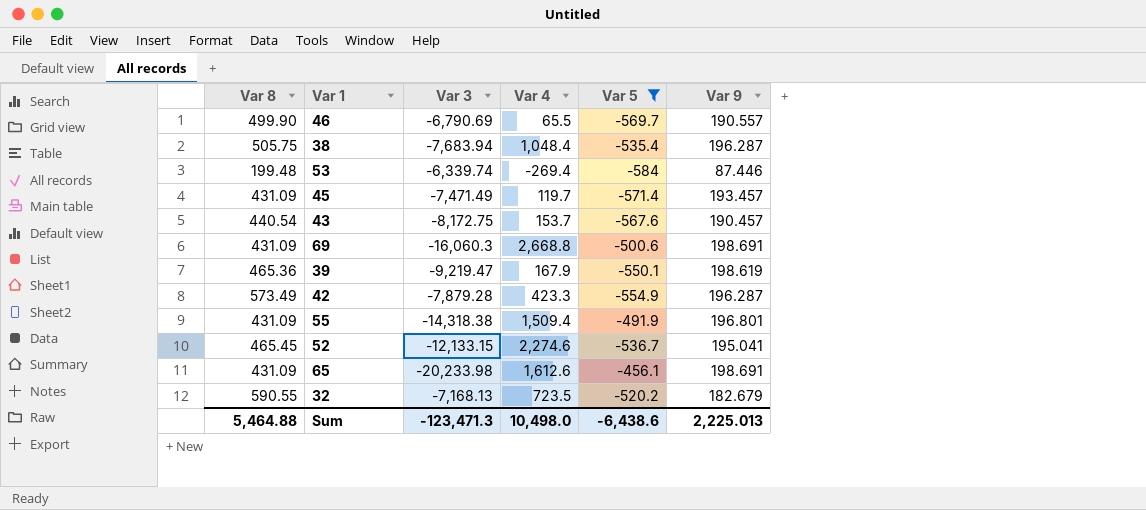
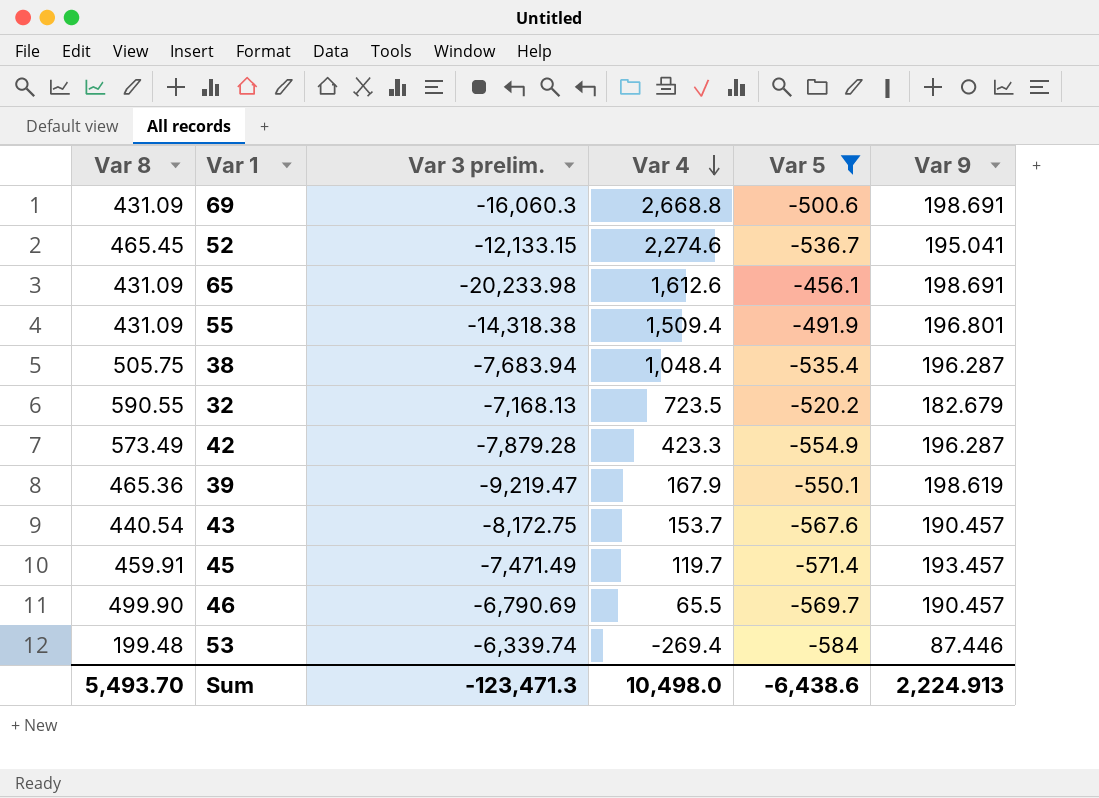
row order: none -> Var 4 descending
column name: Var 3 -> Var 3 prelim.
45 | Var 8: 431.09 -> 459.91
46 | Var 9: 190.557 -> 190.457
Sum | Var 8: 5,464.88 -> 5,493.70
Sum | Var 9: 2,225.013 -> 2,224.913

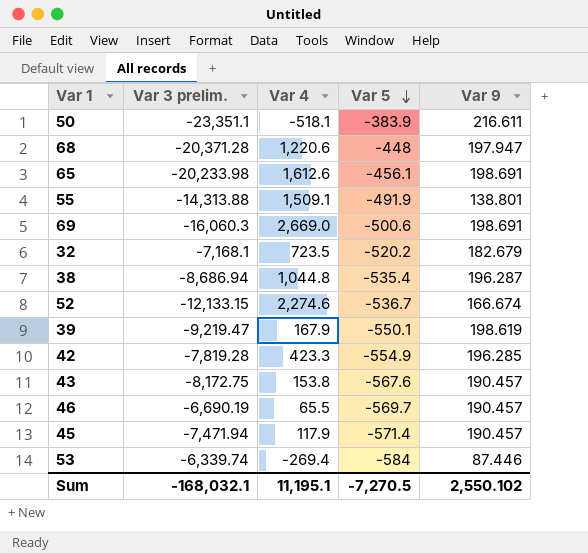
filter: Var 5 <= -456.1 -> none
row order: Var 4 descending -> Var 5 descending
column Var 8 | position: 1 -> none
55 | Var 3 prelim.: -14,318.38 -> -14,313.88
55 | Var 4: 1,509.4 -> 1,509.1
55 | Var 9: 196.801 -> 138.801
69 | Var 4: 2,668.8 -> 2,669.0
32 | Var 3 prelim.: -7,168.13 -> -7,168.1
38 | Var 3 prelim.: -7,683.94 -> -8,686.94
38 | Var 4: 1,048.4 -> 1,044.8
52 | Var 9: 195.041 -> 166.674
42 | Var 3 prelim.: -7,879.28 -> -7,819.28
42 | Var 9: 196.287 -> 196.285
43 | Var 4: 153.7 -> 153.8
46 | Var 3 prelim.: -6,790.69 -> -6,690.19
45 | Var 3 prelim.: -7,471.49 -> -7,471.94
45 | Var 4: 119.7 -> 117.9
45 | Var 9: 193.457 -> 190.457
Sum | Var 3 prelim.: -123,471.3 -> -168,032.1
Sum | Var 4: 10,498.0 -> 11,195.1
Sum | Var 5: -6,438.6 -> -7,270.5
Sum | Var 9: 2,224.913 -> 2,550.102

